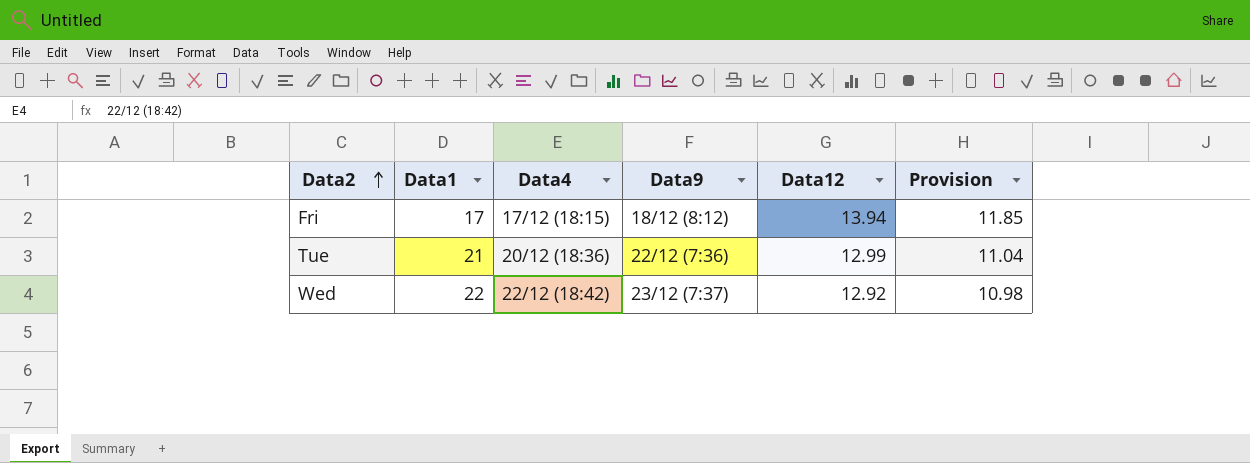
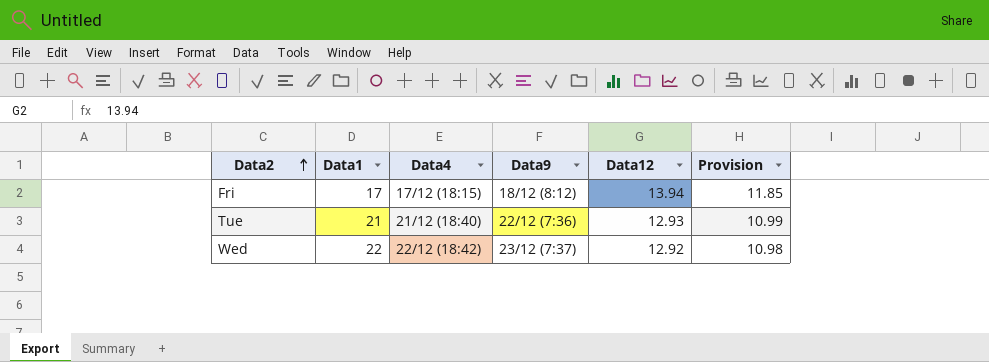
Tue | Data4: 20/12 (18:36) -> 21/12 (18:40)
Tue | Data12: 12.99 -> 12.93
Tue | Provision: 11.04 -> 10.99

